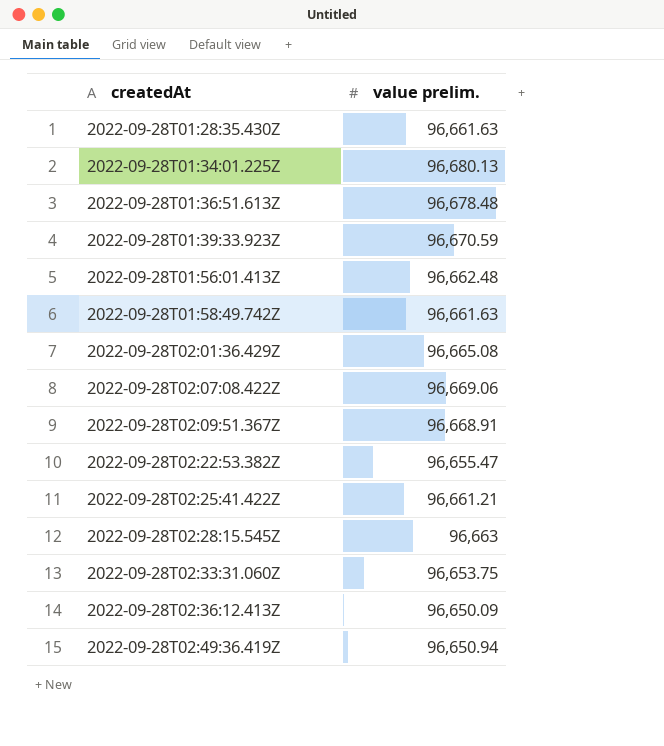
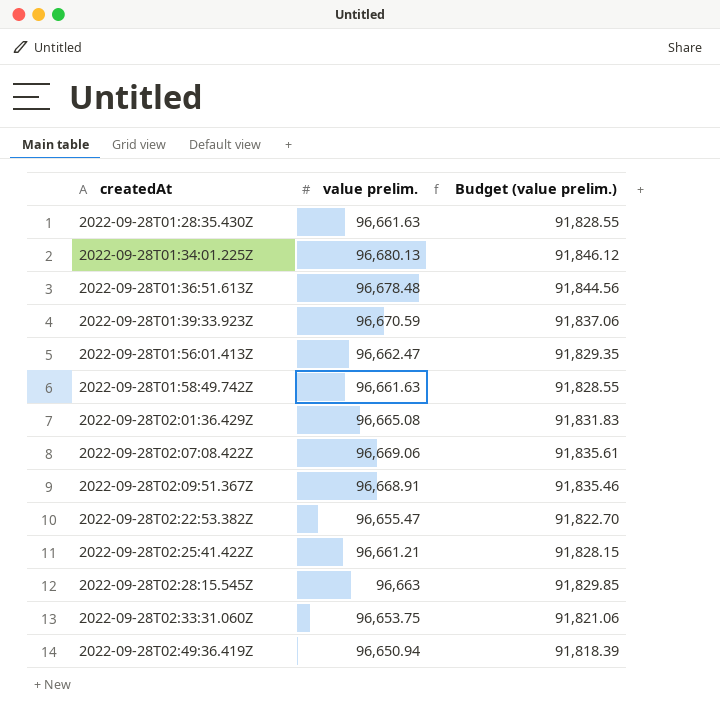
column Budget (value prelim.) | formula: none -> [value prelim.] * 0.95
row 2022-09-28T02:36:12.413Z: 96,650.09 -> none
2022-09-28T01:56:01.413Z | value prelim.: 96,662.48 -> 96,662.47

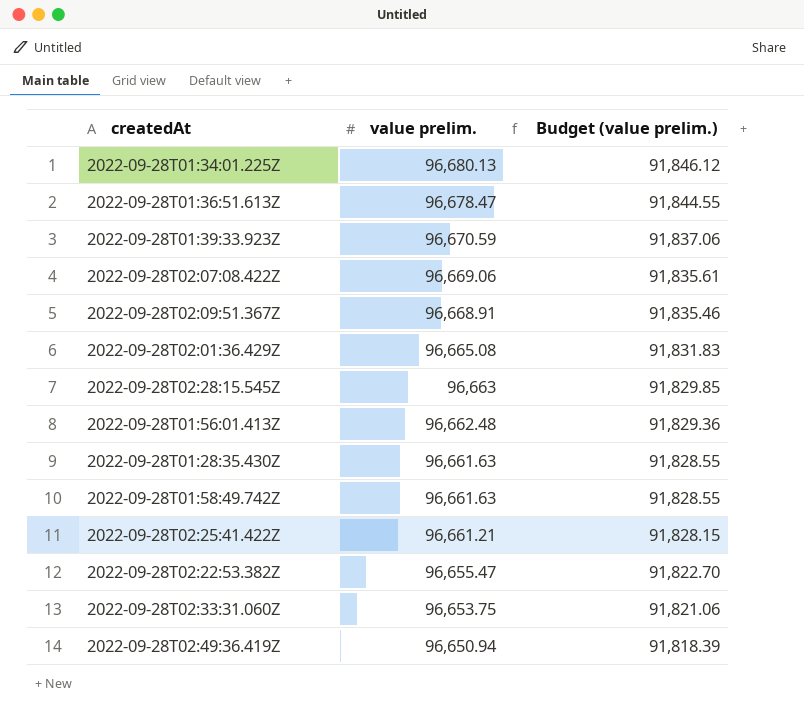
row order: createdAt ascending -> value prelim. descending
2022-09-28T01:36:51.613Z | value prelim.: 96,678.48 -> 96,678.47
2022-09-28T01:36:51.613Z | Budget (value prelim.): 91,844.56 -> 91,844.55
2022-09-28T01:56:01.413Z | value prelim.: 96,662.47 -> 96,662.48
2022-09-28T01:56:01.413Z | Budget (value prelim.): 91,829.35 -> 91,829.36

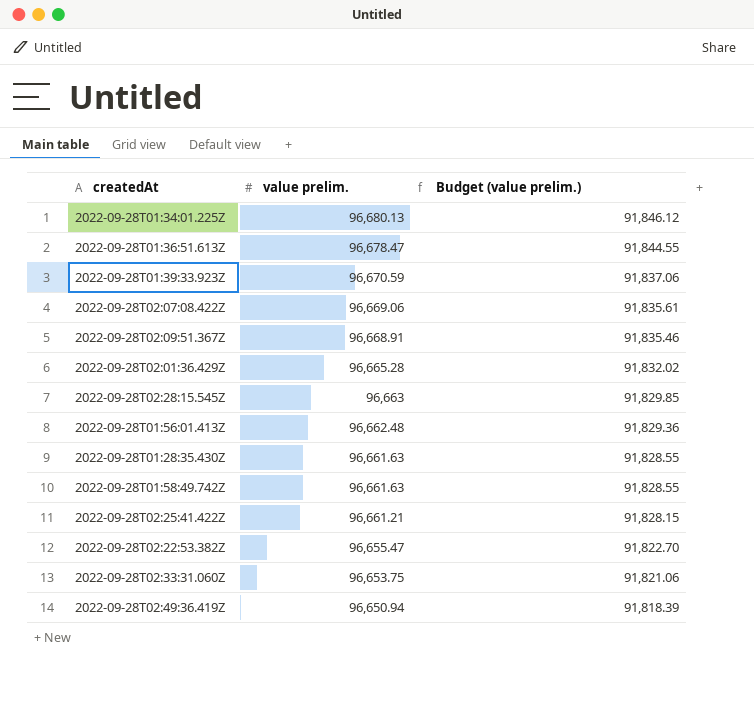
2022-09-28T02:01:36.429Z | value prelim.: 96,665.08 -> 96,665.28
2022-09-28T02:01:36.429Z | Budget (value prelim.): 91,831.83 -> 91,832.02

